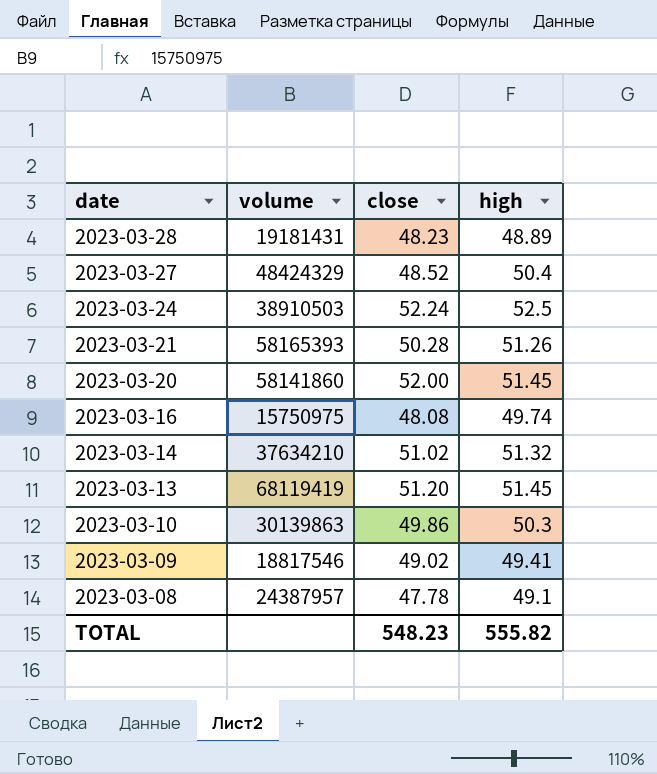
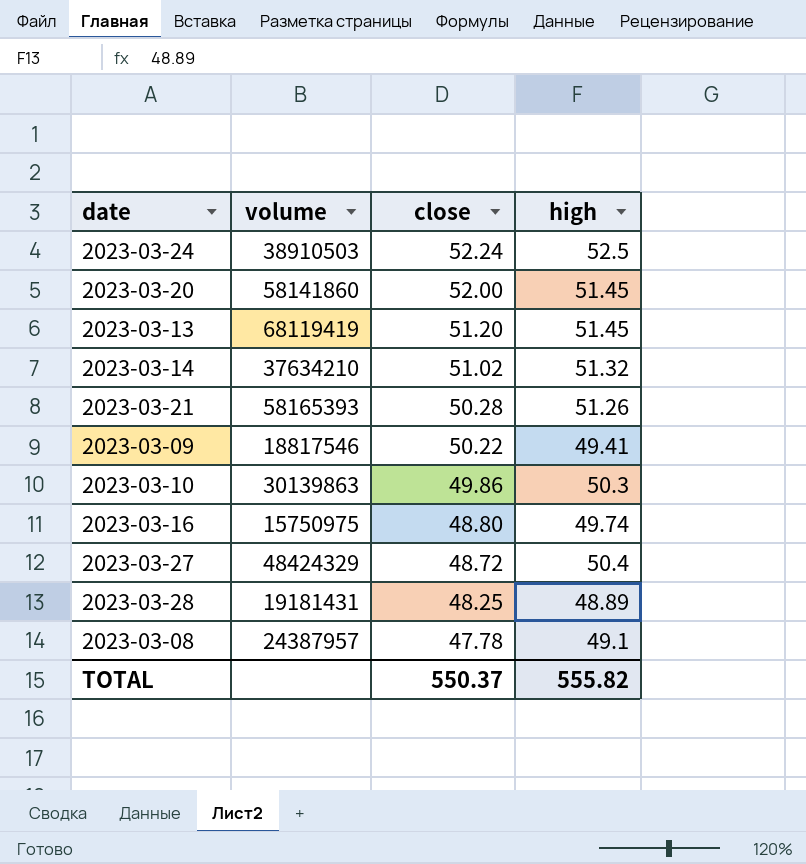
row order: date descending -> close descending
2023-03-09 | close: 49.02 -> 50.22
2023-03-16 | close: 48.08 -> 48.80
2023-03-27 | close: 48.52 -> 48.72
2023-03-28 | close: 48.23 -> 48.25
TOTAL | close: 548.23 -> 550.37

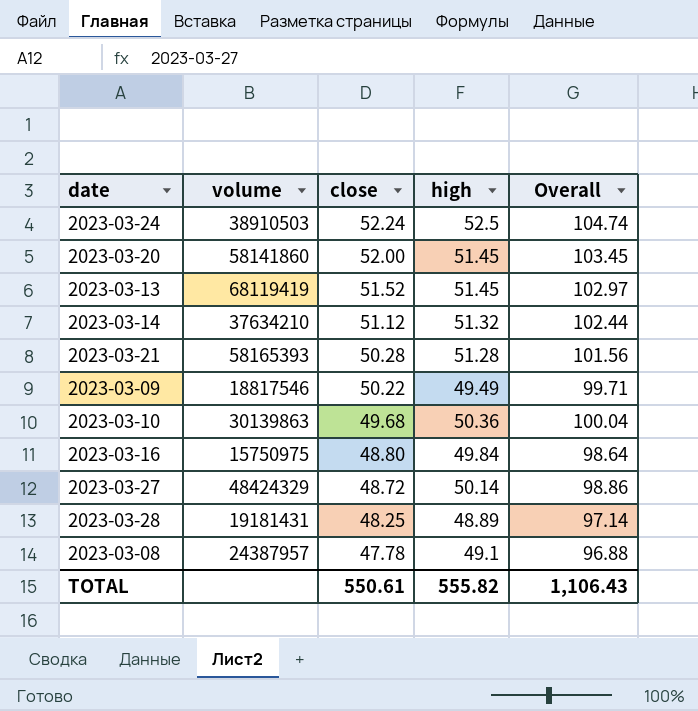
column Overall | formula: none -> [close] + [high]
2023-03-13 | close: 51.20 -> 51.52
2023-03-14 | close: 51.02 -> 51.12
2023-03-21 | high: 51.26 -> 51.28
2023-03-09 | high: 49.41 -> 49.49
2023-03-10 | close: 49.86 -> 49.68
2023-03-10 | high: 50.3 -> 50.36
2023-03-16 | high: 49.74 -> 49.84
2023-03-27 | high: 50.4 -> 50.14
TOTAL | close: 550.37 -> 550.61

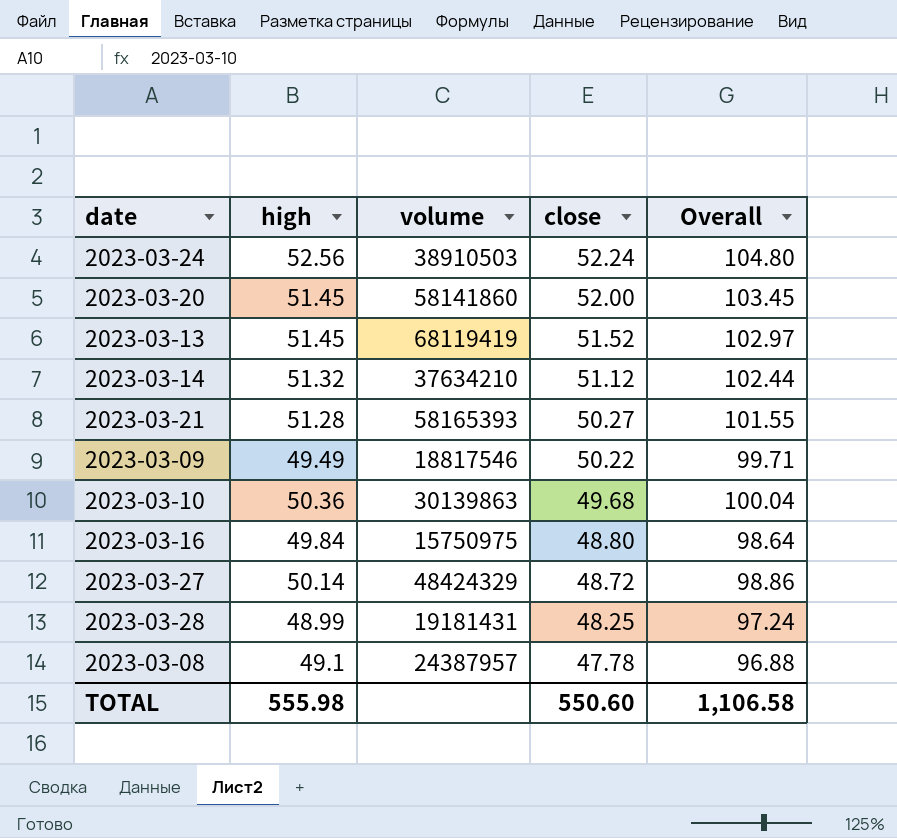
column high | position: 4 -> 2
2023-03-24 | high: 52.5 -> 52.56
2023-03-24 | Overall: 104.74 -> 104.80
2023-03-21 | close: 50.28 -> 50.27
2023-03-21 | Overall: 101.56 -> 101.55
2023-03-28 | high: 48.89 -> 48.99
2023-03-28 | Overall: 97.14 -> 97.24
TOTAL | high: 555.82 -> 555.98
TOTAL | close: 550.61 -> 550.60
TOTAL | Overall: 1,106.43 -> 1,106.58

